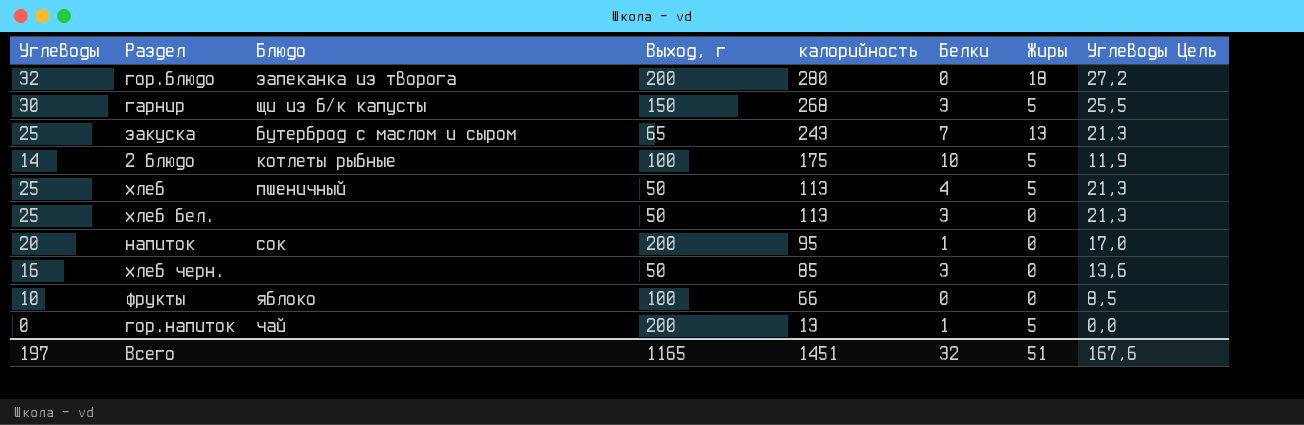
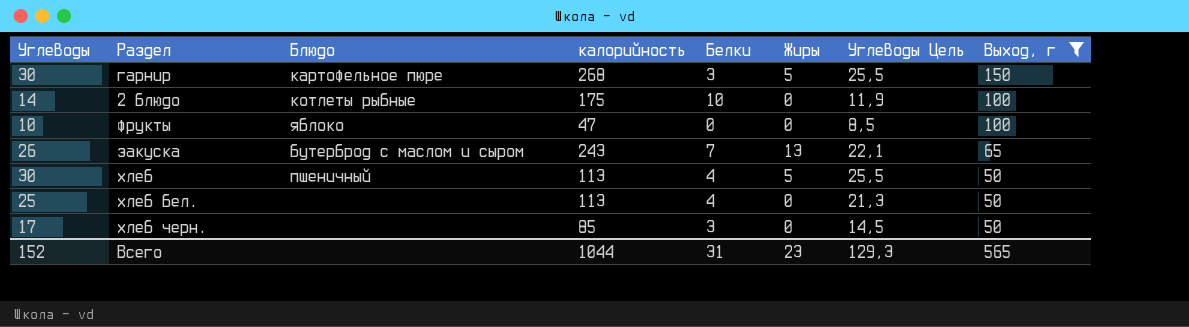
filter: none -> Выход, г != 200
row order: калорийность descending -> Выход, г descending
column Выход, г | position: 4 -> 8
гарнир | Блюдо: щи из б/к капусты -> картофельное пюре
2 блюдо | Жиры: 5 -> 0
фрукты | калорийность: 66 -> 47
закуска | Углеводы: 25 -> 26
закуска | Углеводы Цель: 21,3 -> 22,1
хлеб | Углеводы: 25 -> 30
хлеб | Углеводы Цель: 21,3 -> 25,5
хлеб бел. | Белки: 3 -> 4
хлеб черн. | Углеводы: 16 -> 17
хлеб черн. | Углеводы Цель: 13,6 -> 14,5
Всего | Углеводы: 197 -> 152
Всего | калорийность: 1451 -> 1044
Всего | Белки: 32 -> 31
Всего | Жиры: 51 -> 23
Всего | Углеводы Цель: 167,6 -> 129,3
Всего | Выход, г: 1165 -> 565

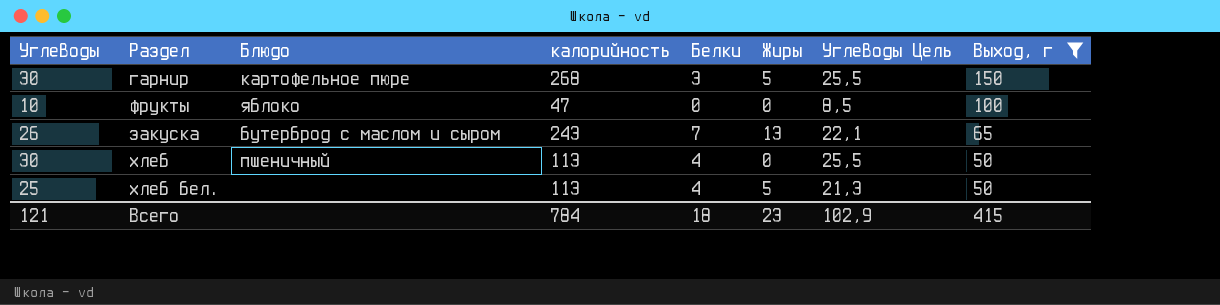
row 2 блюдо: 14 | котлеты рыбные | 175 | 10 | 0 | 11,9 | 100 -> none
row хлеб черн.: 17 | none | 85 | 3 | 0 | 14,5 | 50 -> none
хлеб | Жиры: 5 -> 0
хлеб бел. | Жиры: 0 -> 5
Всего | Углеводы: 152 -> 121
Всего | калорийность: 1044 -> 784
Всего | Белки: 31 -> 18
Всего | Углеводы Цель: 129,3 -> 102,9
Всего | Выход, г: 565 -> 415

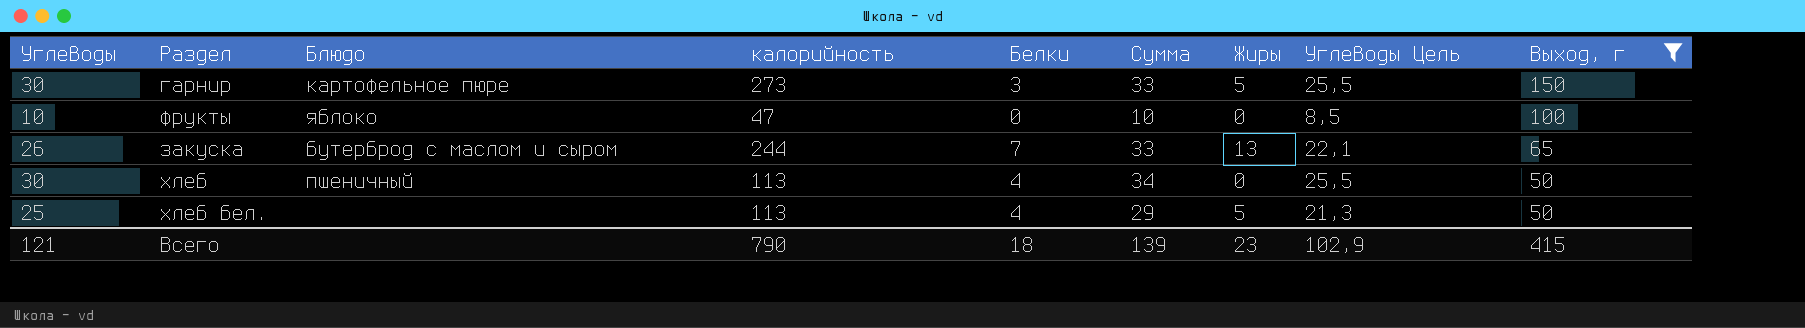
column Сумма | formula: none -> [Углеводы] + [Белки]
гарнир | калорийность: 268 -> 273
закуска | калорийность: 243 -> 244
Всего | калорийность: 784 -> 790

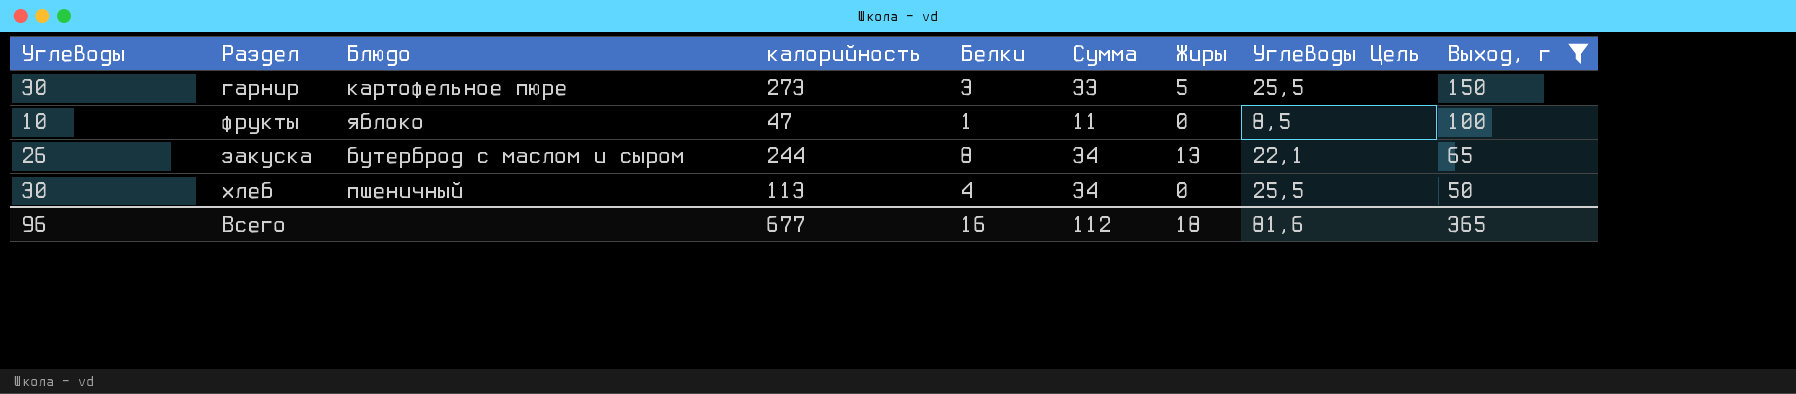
row хлеб бел.: 25 | none | 113 | 4 | 29 | 5 | 21,3 | 50 -> none
фрукты | Белки: 0 -> 1
фрукты | Сумма: 10 -> 11
закуска | Белки: 7 -> 8
закуска | Сумма: 33 -> 34
Всего | Углеводы: 121 -> 96
Всего | калорийность: 790 -> 677
Всего | Белки: 18 -> 16
Всего | Сумма: 139 -> 112
Всего | Жиры: 23 -> 18
Всего | Углеводы Цель: 102,9 -> 81,6
Всего | Выход, г: 415 -> 365

